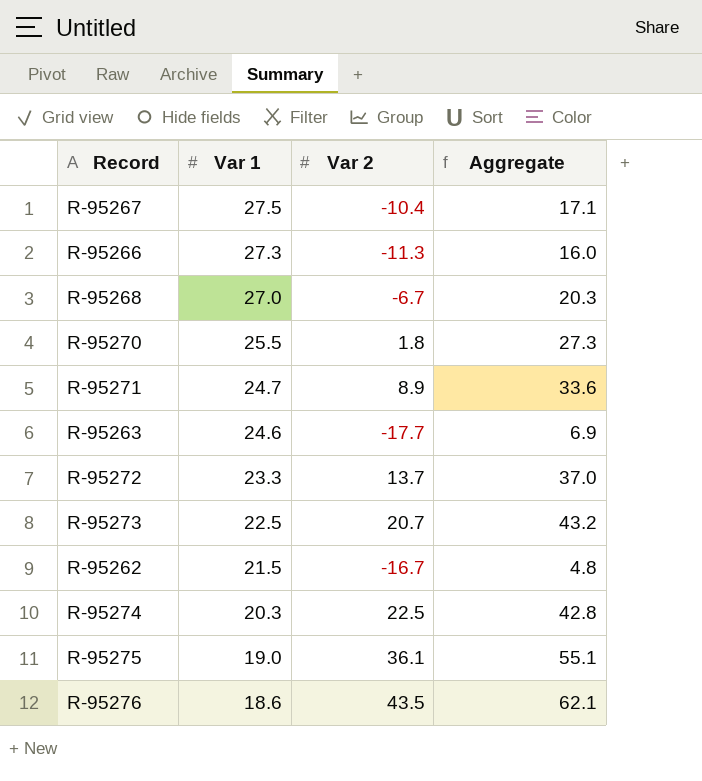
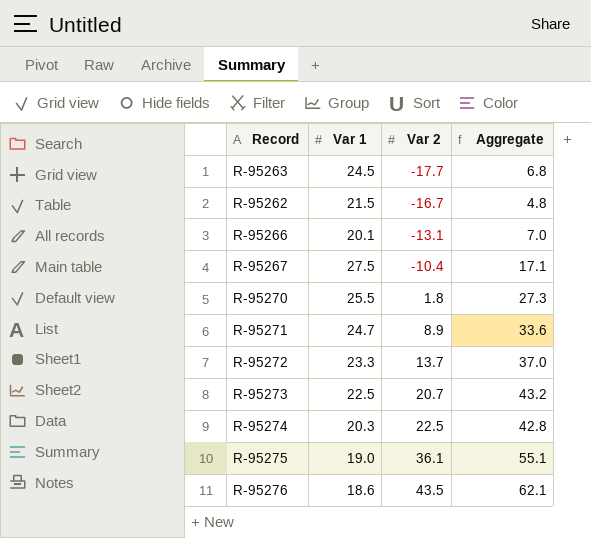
row order: Var 1 descending -> Var 2 ascending
row R-95268: 27.0 | -6.7 | 20.3 -> none
R-95263 | Var 1: 24.6 -> 24.5
R-95263 | Aggregate: 6.9 -> 6.8
R-95266 | Var 1: 27.3 -> 20.1
R-95266 | Var 2: -11.3 -> -13.1
R-95266 | Aggregate: 16.0 -> 7.0

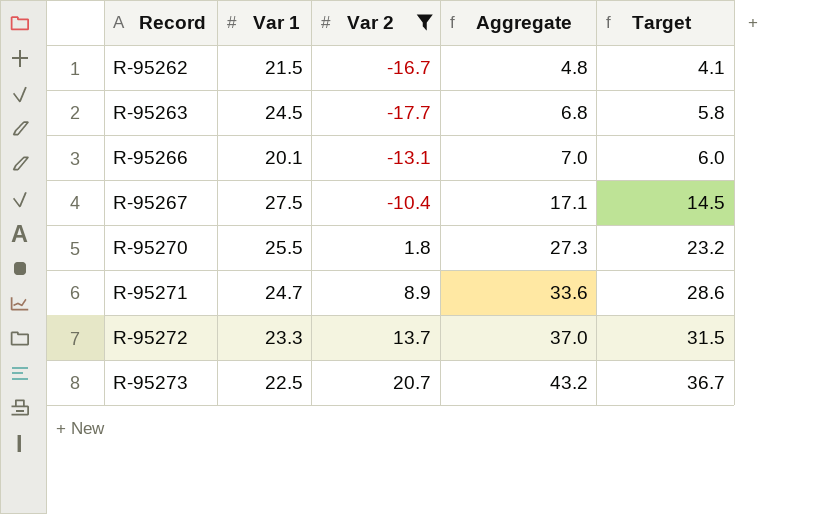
filter: none -> Var 2 <= 20.7
row order: Var 2 ascending -> Record ascending
column Target | formula: none -> [Aggregate] * 0.85

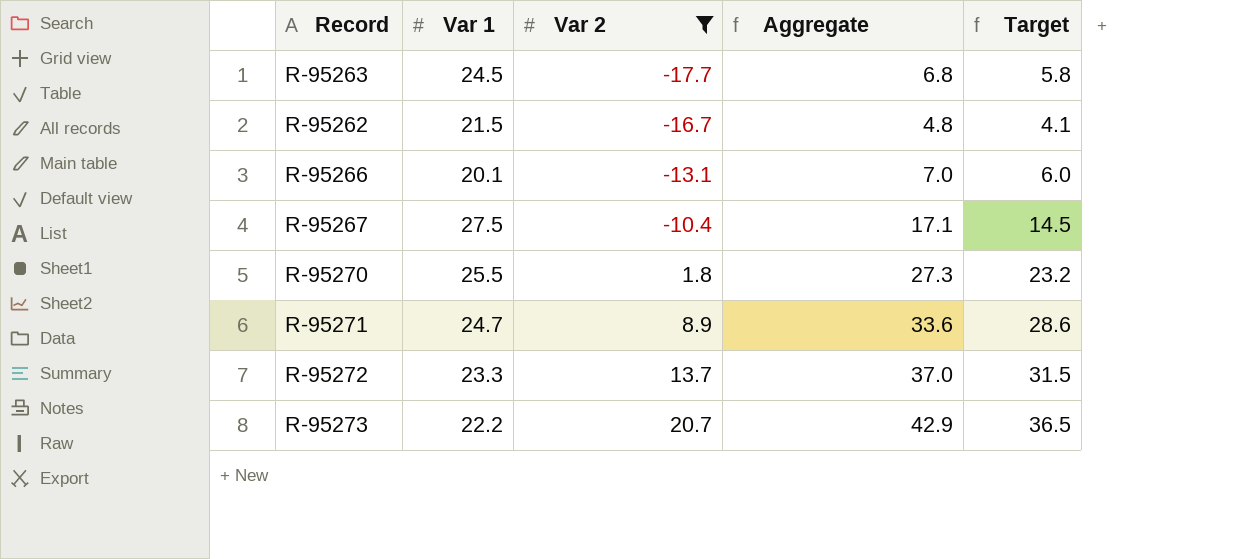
row order: Record ascending -> Var 2 ascending
R-95273 | Var 1: 22.5 -> 22.2
R-95273 | Aggregate: 43.2 -> 42.9
R-95273 | Target: 36.7 -> 36.5

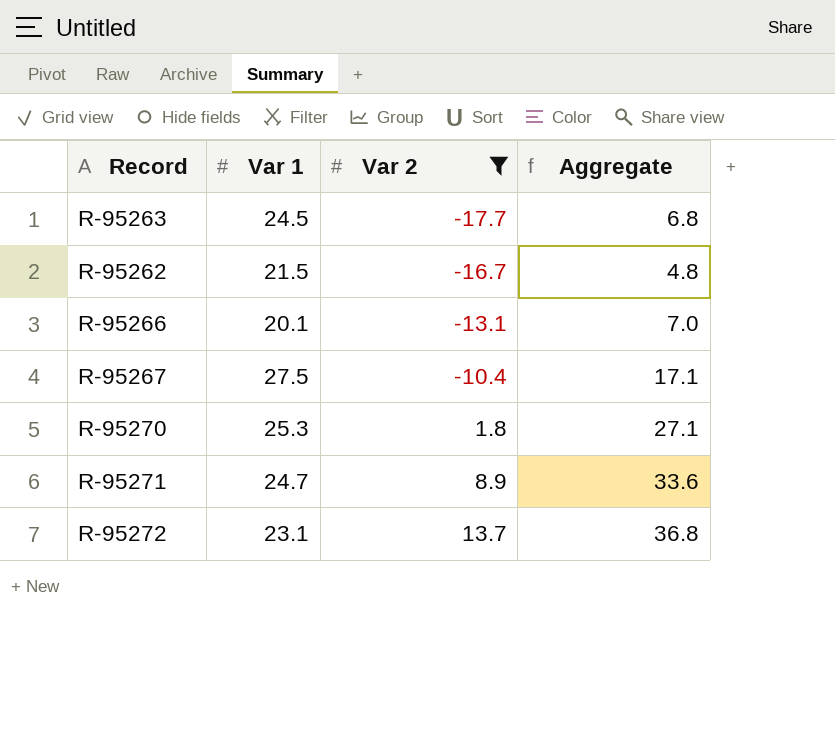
column Target | formula: [Aggregate] * 0.85 -> none
row R-95273: 22.2 | 20.7 | 42.9 | 36.5 -> none
R-95270 | Var 1: 25.5 -> 25.3
R-95270 | Aggregate: 27.3 -> 27.1
R-95272 | Var 1: 23.3 -> 23.1
R-95272 | Aggregate: 37.0 -> 36.8

